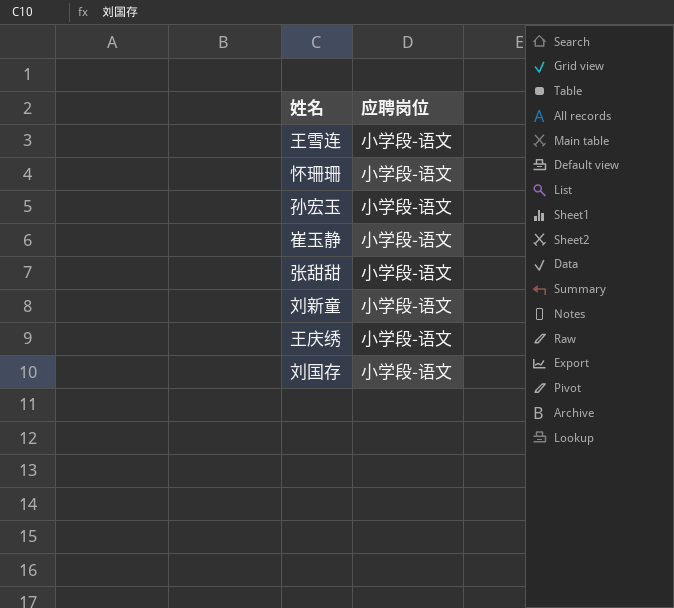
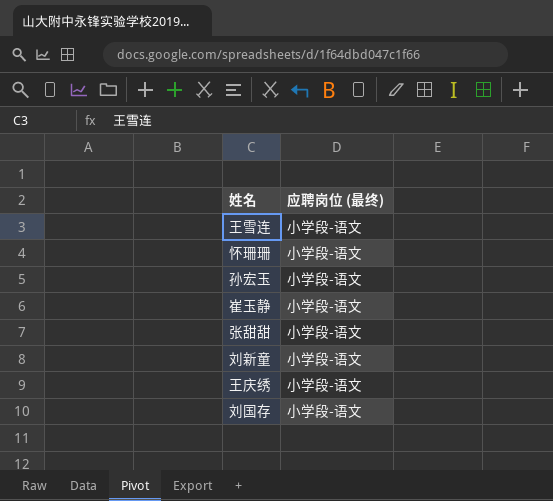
column name: 应聘岗位 -> 应聘岗位 (最终)

